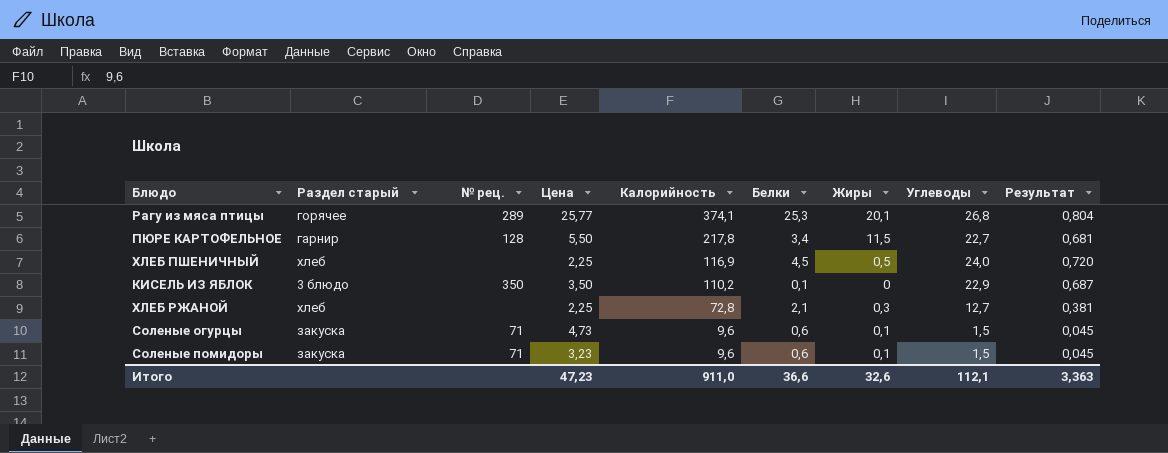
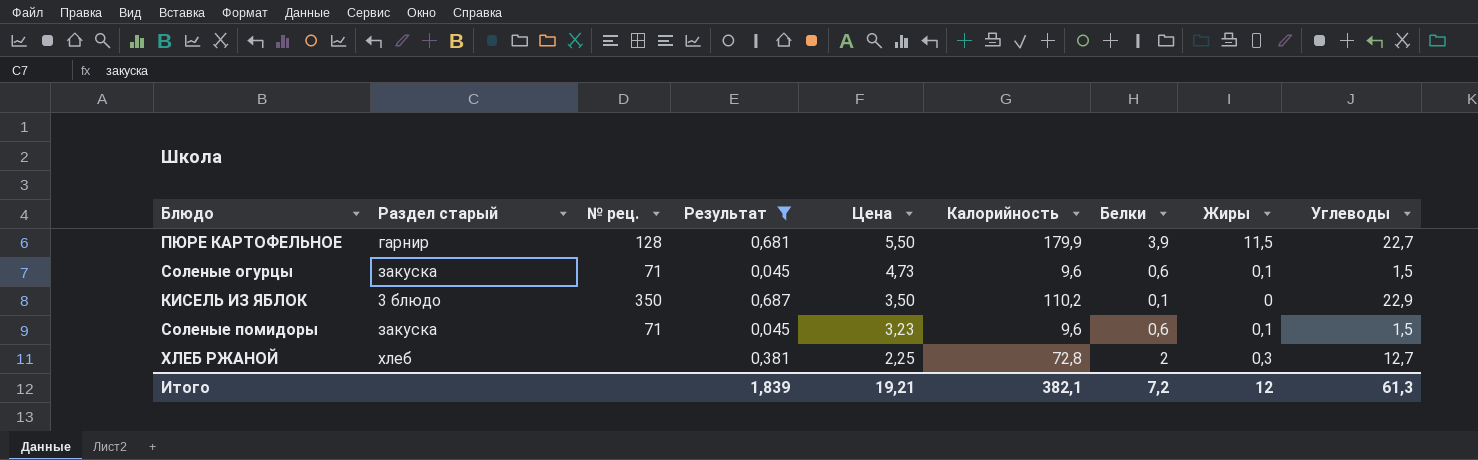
filter: none -> Результат <= 0,687
row order: Калорийность descending -> Цена descending
column Результат | position: 9 -> 4
ПЮРЕ КАРТОФЕЛЬНОЕ | Калорийность: 217,8 -> 179,9
ПЮРЕ КАРТОФЕЛЬНОЕ | Белки: 3,4 -> 3,9
ХЛЕБ РЖАНОЙ | Белки: 2,1 -> 2
Итого | Результат: 3,363 -> 1,839
Итого | Цена: 47,23 -> 19,21
Итого | Калорийность: 911,0 -> 382,1
Итого | Белки: 36,6 -> 7,2
Итого | Жиры: 32,6 -> 12
Итого | Углеводы: 112,1 -> 61,3

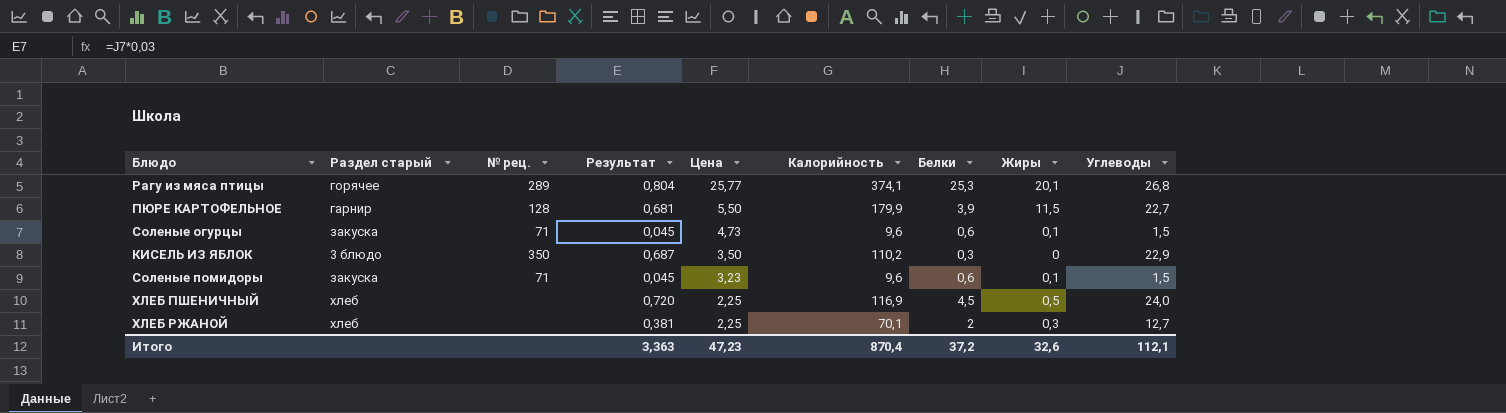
filter: Результат <= 0,687 -> none
КИСЕЛЬ ИЗ ЯБЛОК | Белки: 0,1 -> 0,3
ХЛЕБ РЖАНОЙ | Калорийность: 72,8 -> 70,1
Итого | Результат: 1,839 -> 3,363
Итого | Цена: 19,21 -> 47,23
Итого | Калорийность: 382,1 -> 870,4
Итого | Белки: 7,2 -> 37,2
Итого | Жиры: 12 -> 32,6
Итого | Углеводы: 61,3 -> 112,1

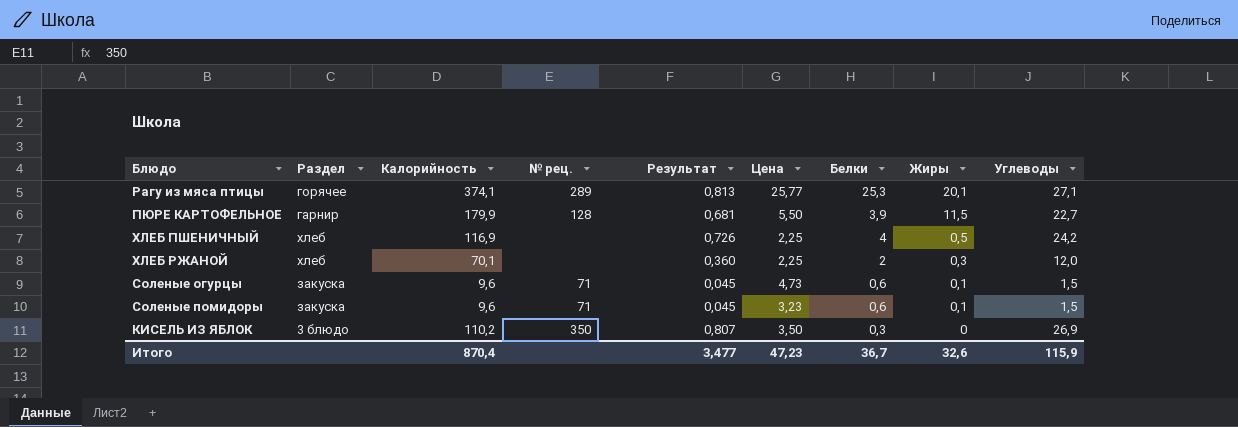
row order: Цена descending -> Жиры descending
column name: Раздел старый -> Раздел
column Калорийность | position: 6 -> 3
Рагу из мяса птицы | Результат: 0,804 -> 0,813
Рагу из мяса птицы | Углеводы: 26,8 -> 27,1
ХЛЕБ ПШЕНИЧНЫЙ | Результат: 0,720 -> 0,726
ХЛЕБ ПШЕНИЧНЫЙ | Белки: 4,5 -> 4
ХЛЕБ ПШЕНИЧНЫЙ | Углеводы: 24,0 -> 24,2
ХЛЕБ РЖАНОЙ | Результат: 0,381 -> 0,360
ХЛЕБ РЖАНОЙ | Углеводы: 12,7 -> 12,0
КИСЕЛЬ ИЗ ЯБЛОК | Результат: 0,687 -> 0,807
КИСЕЛЬ ИЗ ЯБЛОК | Углеводы: 22,9 -> 26,9
Итого | Результат: 3,363 -> 3,477
Итого | Белки: 37,2 -> 36,7
Итого | Углеводы: 112,1 -> 115,9

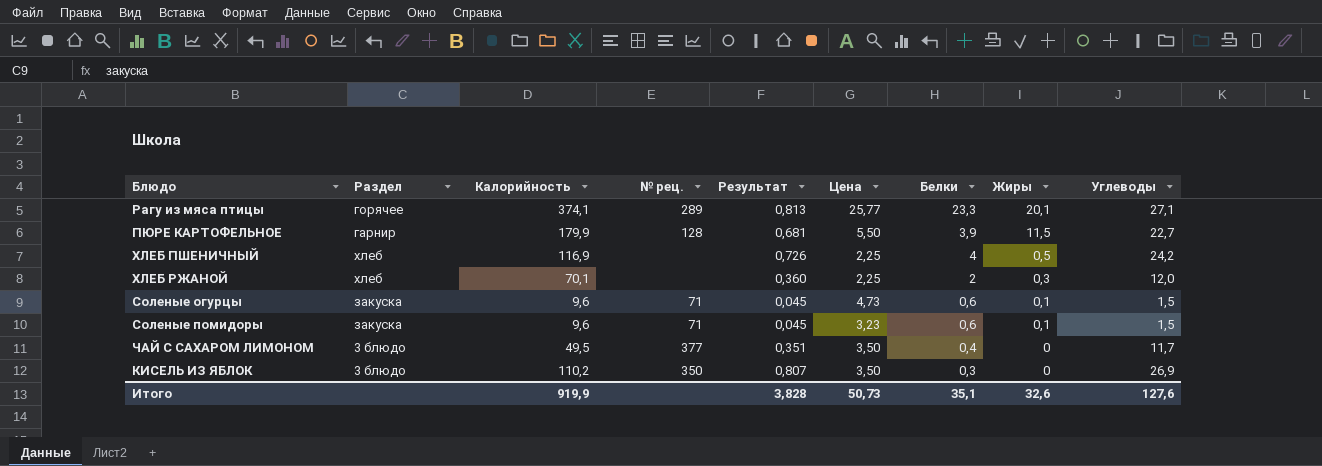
Рагу из мяса птицы | Белки: 25,3 -> 23,3
row ЧАЙ С САХАРОМ ЛИМОНОМ: none -> 3 блюдо | 49,5 | 377 | 0,351 | 3,50 | 0,4 | 0 | 11,7
Итого | Калорийность: 870,4 -> 919,9
Итого | Результат: 3,477 -> 3,828
Итого | Цена: 47,23 -> 50,73
Итого | Белки: 36,7 -> 35,1
Итого | Углеводы: 115,9 -> 127,6

